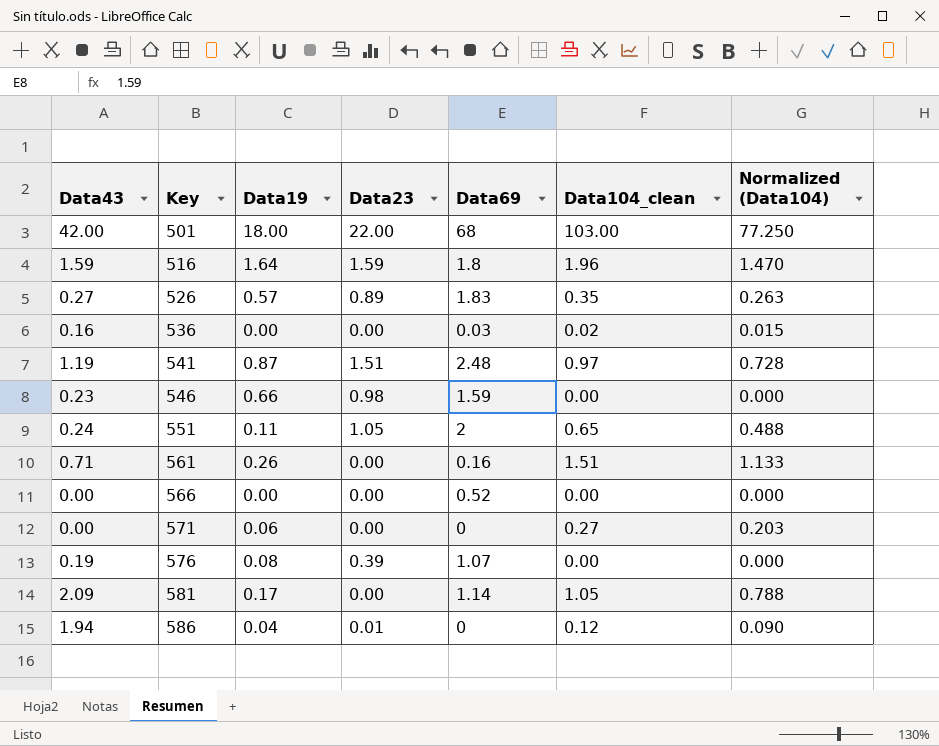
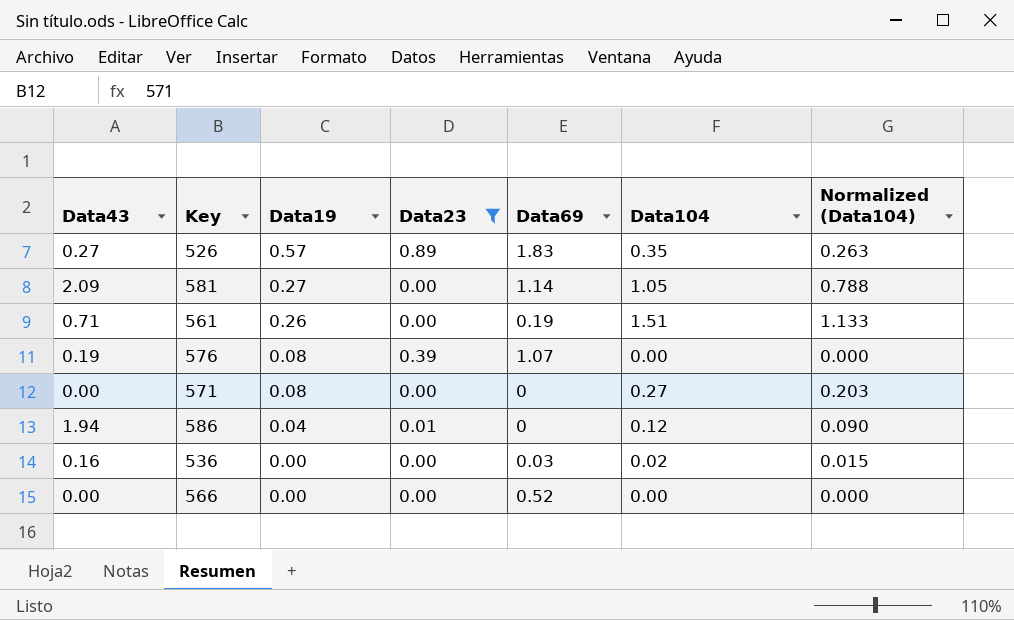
filter: none -> Data23 <= 0.89
row order: Key ascending -> Data19 descending
column name: Data104_clean -> Data104
581 | Data19: 0.17 -> 0.27
561 | Data69: 0.16 -> 0.19
571 | Data19: 0.06 -> 0.08

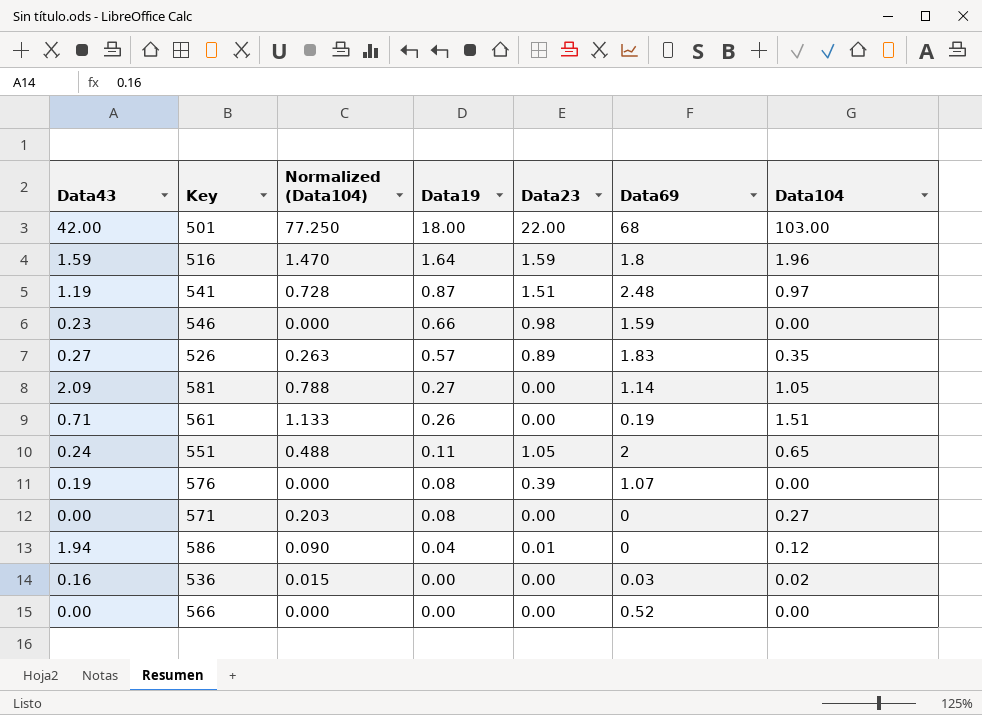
filter: Data23 <= 0.89 -> none
column Normalized (Data104) | position: 7 -> 3

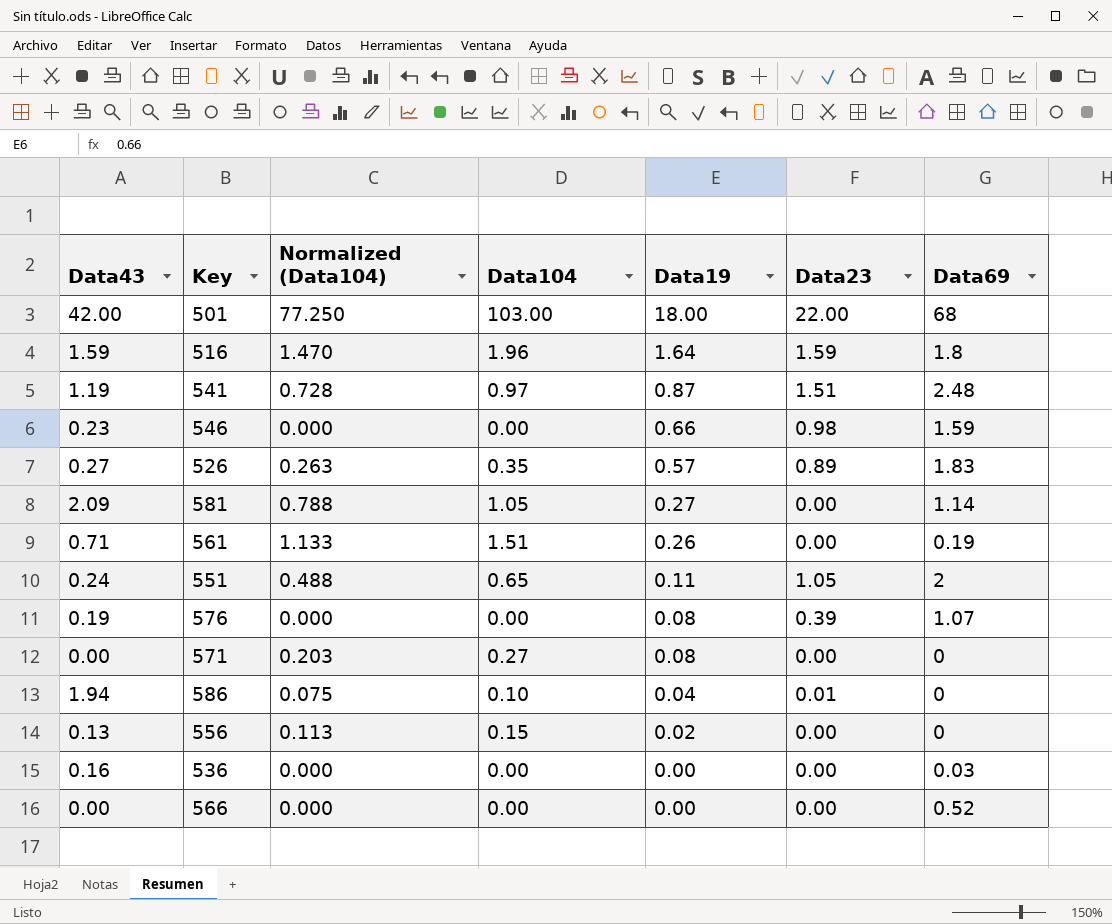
column Data104 | position: 7 -> 4
586 | Normalized (Data104): 0.090 -> 0.075
586 | Data104: 0.12 -> 0.10
row 556: none -> 0.13 | 0.113 | 0.15 | 0.02 | 0.00 | 0
536 | Normalized (Data104): 0.015 -> 0.000
536 | Data104: 0.02 -> 0.00

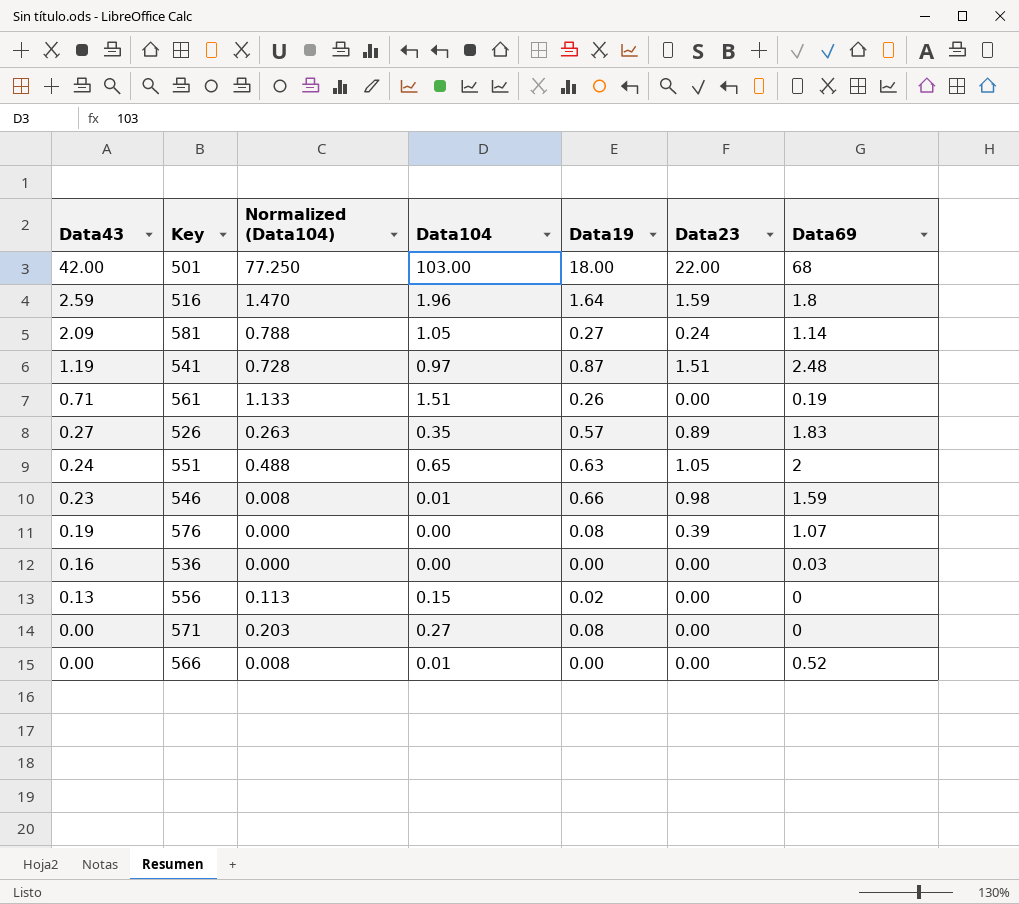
row order: Data19 descending -> Data43 descending
row 586: 1.94 | 0.075 | 0.10 | 0.04 | 0.01 | 0 -> none
516 | Data43: 1.59 -> 2.59
581 | Data23: 0.00 -> 0.24
551 | Data19: 0.11 -> 0.63
546 | Normalized (Data104): 0.000 -> 0.008
546 | Data104: 0.00 -> 0.01
566 | Normalized (Data104): 0.000 -> 0.008
566 | Data104: 0.00 -> 0.01

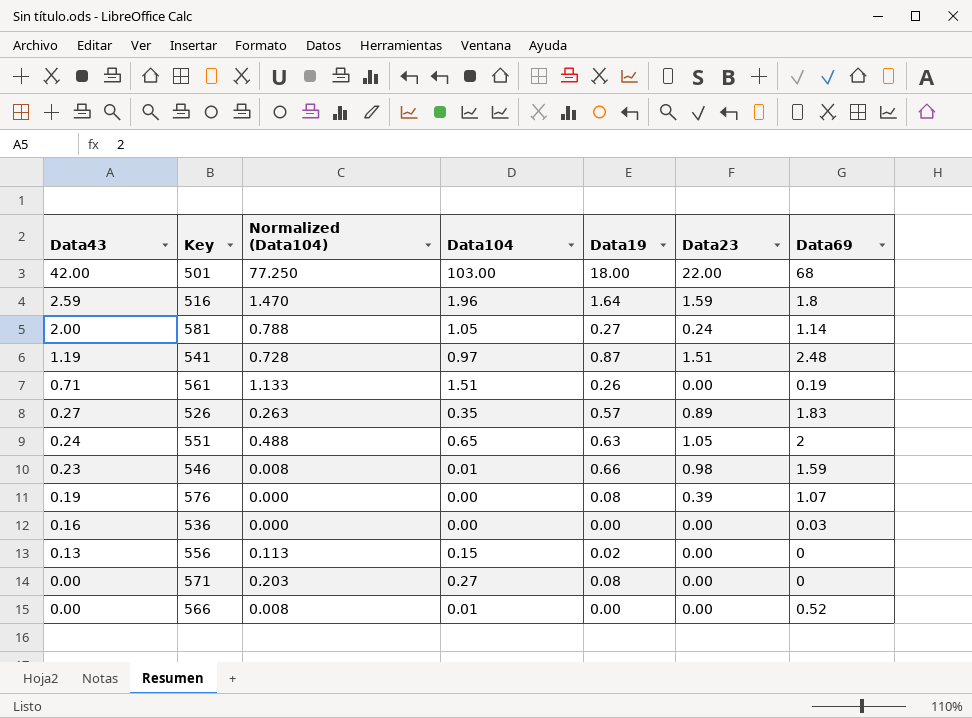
581 | Data43: 2.09 -> 2.00

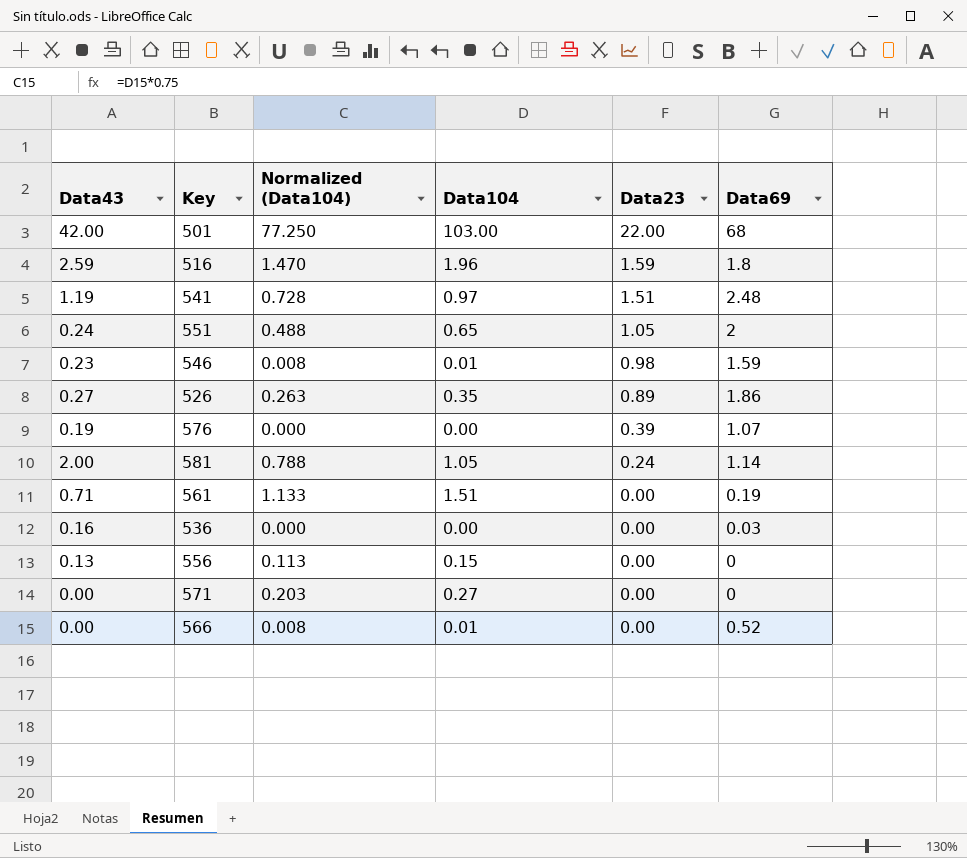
row order: Data43 descending -> Data23 descending
column Data19 | position: 5 -> none
526 | Data69: 1.83 -> 1.86

